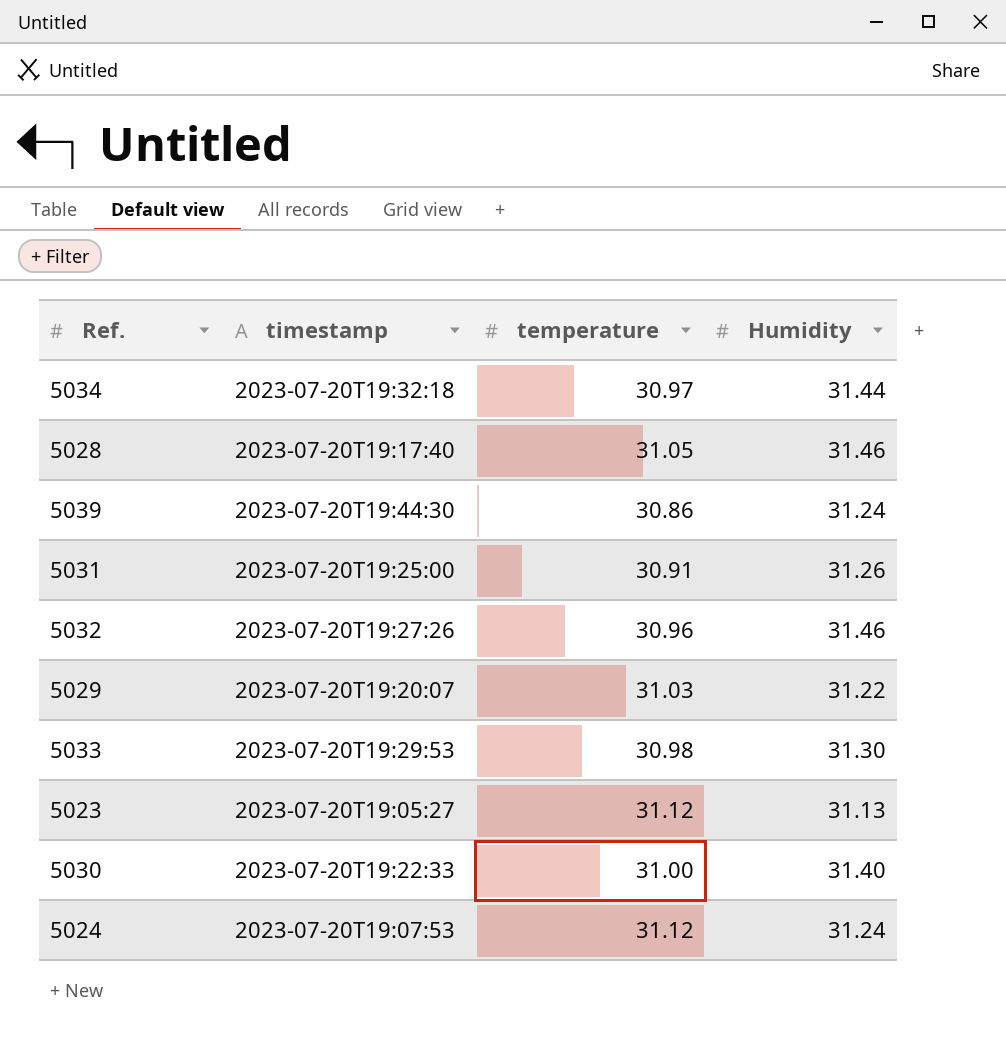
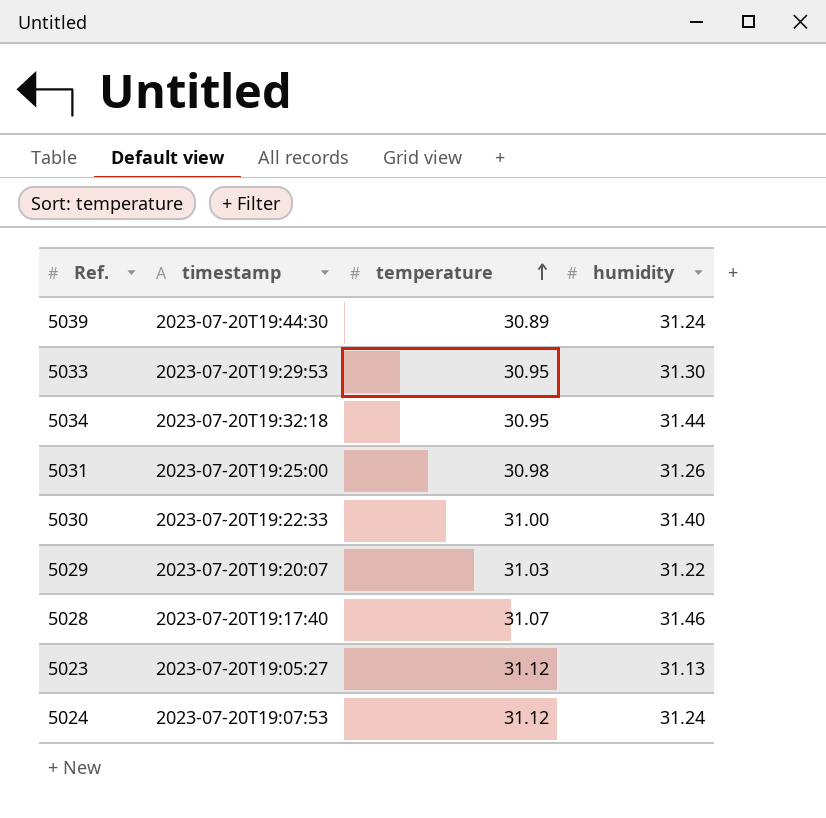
row order: none -> temperature ascending
column name: Humidity -> humidity
row 5032: 2023-07-20T19:27:26 | 30.96 | 31.46 -> none
5039 | temperature: 30.86 -> 30.89
5033 | temperature: 30.98 -> 30.95
5034 | temperature: 30.97 -> 30.95
5031 | temperature: 30.91 -> 30.98
5028 | temperature: 31.05 -> 31.07

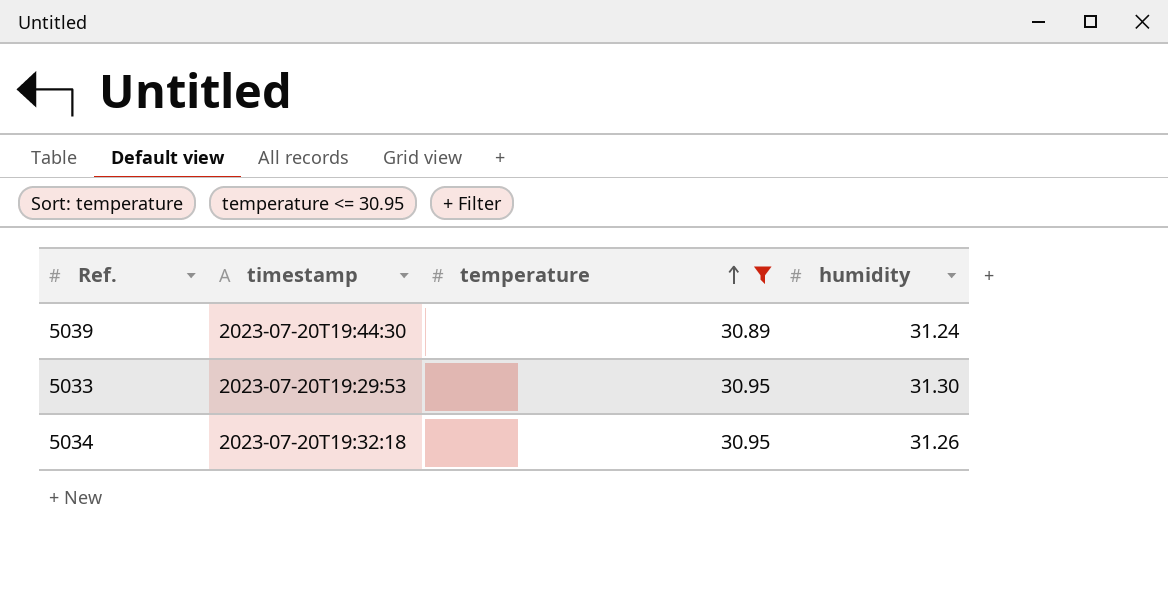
filter: none -> temperature <= 30.95
5034 | humidity: 31.44 -> 31.26

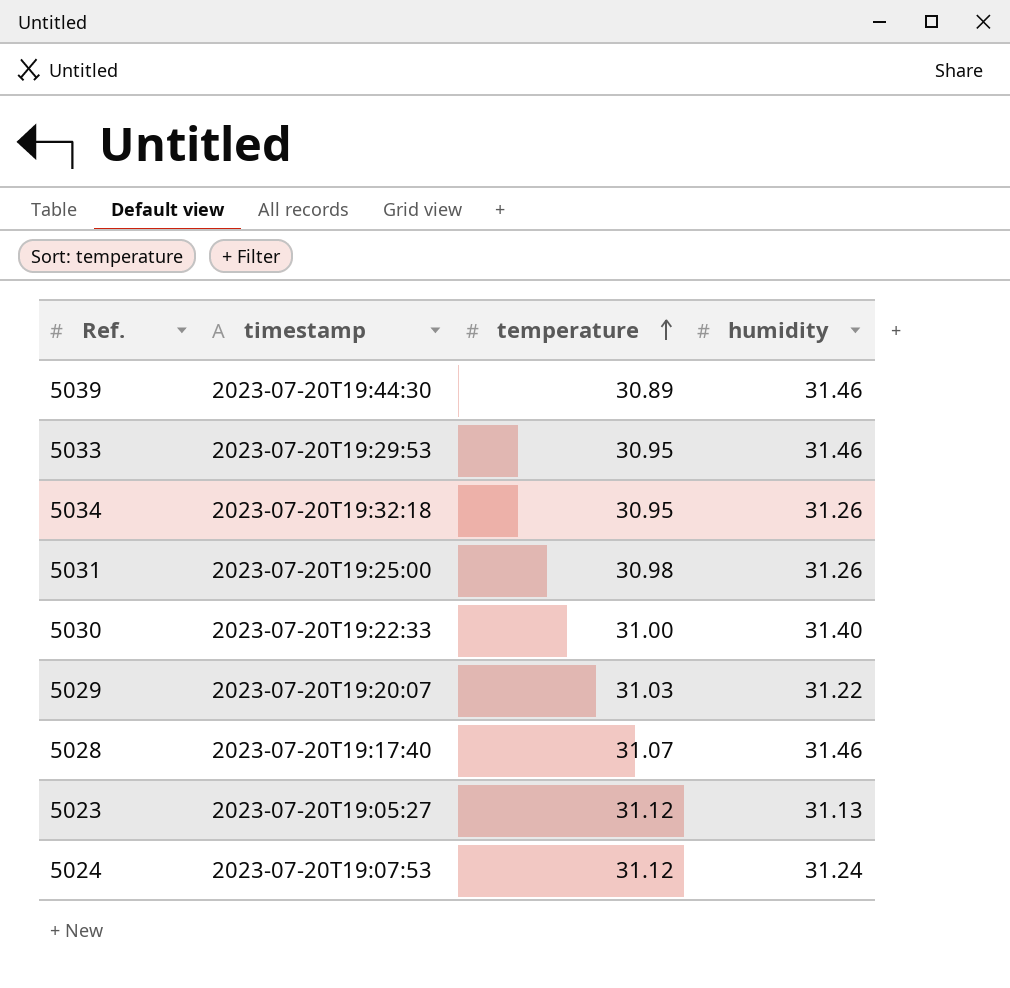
filter: temperature <= 30.95 -> none
5039 | humidity: 31.24 -> 31.46
5033 | humidity: 31.30 -> 31.46

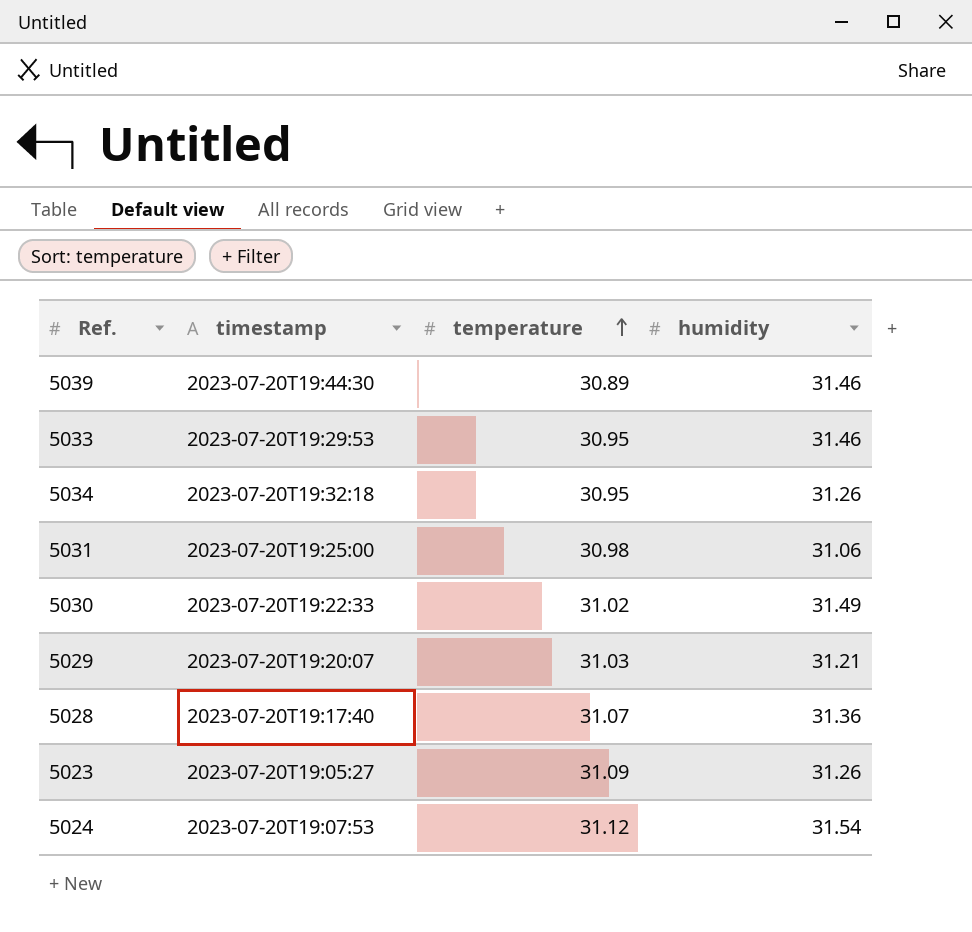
5031 | humidity: 31.26 -> 31.06
5030 | temperature: 31.00 -> 31.02
5030 | humidity: 31.40 -> 31.49
5029 | humidity: 31.22 -> 31.21
5028 | humidity: 31.46 -> 31.36
5023 | temperature: 31.12 -> 31.09
5023 | humidity: 31.13 -> 31.26
5024 | humidity: 31.24 -> 31.54

